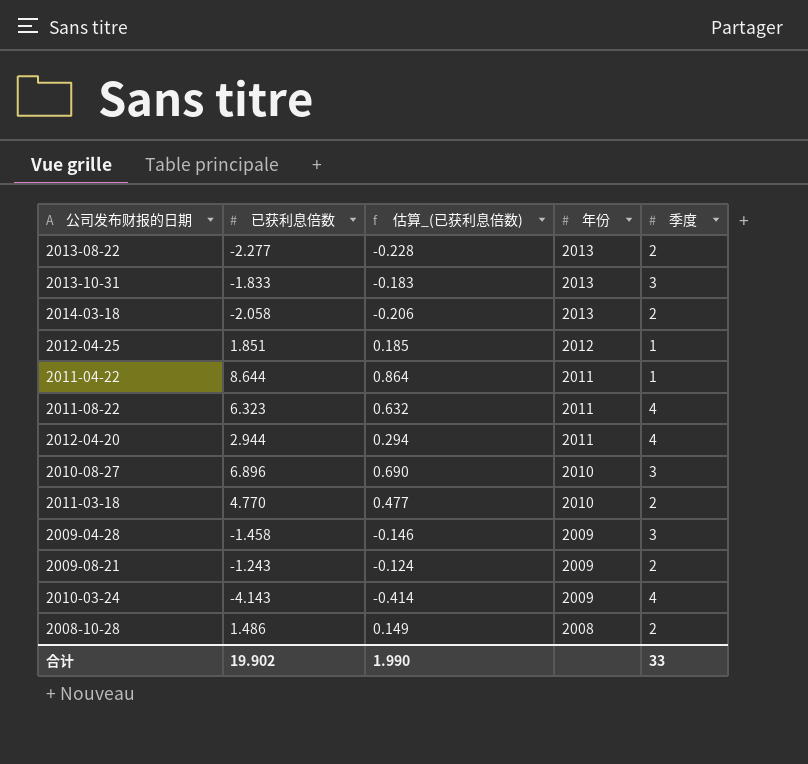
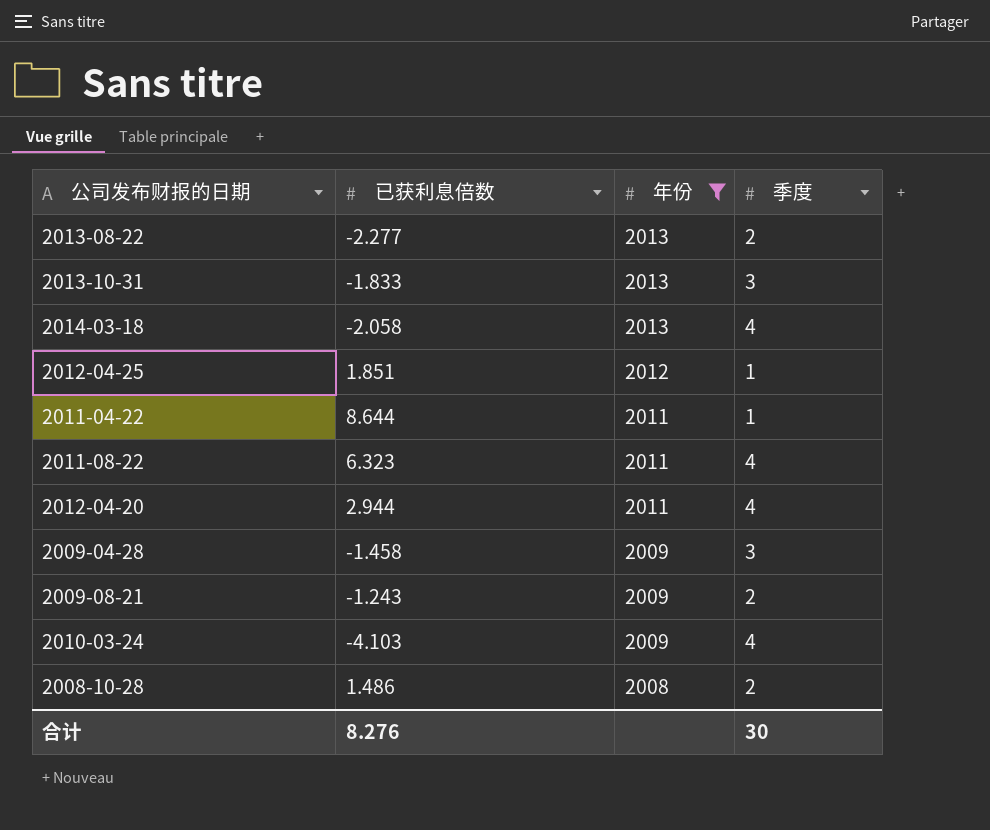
filter: none -> 年份 != 2010
column 估算_(已获利息倍数) | formula: [已获利息倍数] * 0.1 -> none
2014-03-18 | 季度: 2 -> 4
2010-03-24 | 已获利息倍数: -4.143 -> -4.103
合计 | 已获利息倍数: 19.902 -> 8.276
合计 | 季度: 33 -> 30

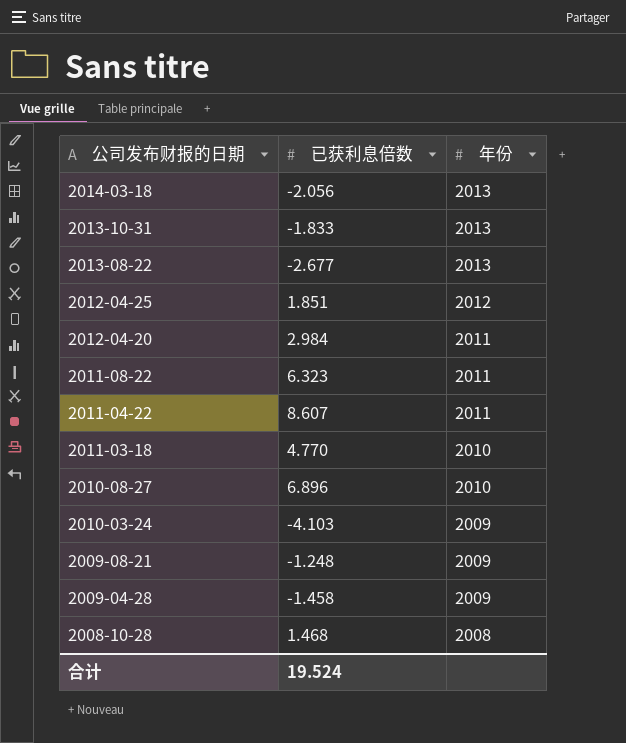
filter: 年份 != 2010 -> none
row order: 年份 descending -> 公司发布财报的日期 descending
column 季度 | position: 4 -> none
2014-03-18 | 已获利息倍数: -2.058 -> -2.056
2013-08-22 | 已获利息倍数: -2.277 -> -2.677
2012-04-20 | 已获利息倍数: 2.944 -> 2.984
2011-04-22 | 已获利息倍数: 8.644 -> 8.607
2009-08-21 | 已获利息倍数: -1.243 -> -1.248
2008-10-28 | 已获利息倍数: 1.486 -> 1.468
合计 | 已获利息倍数: 8.276 -> 19.524

